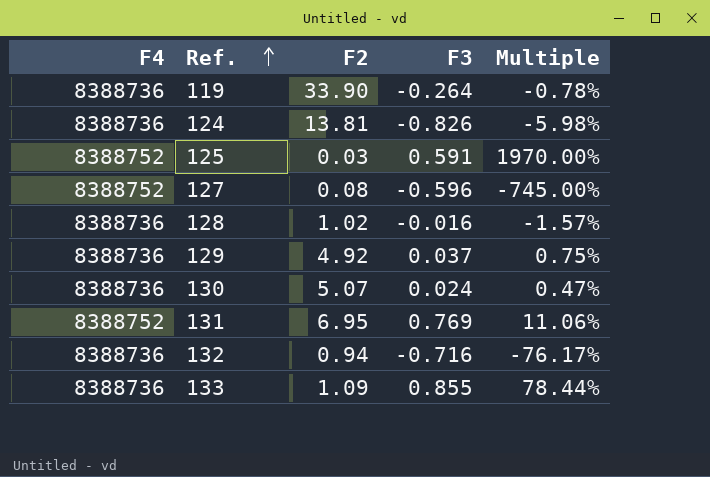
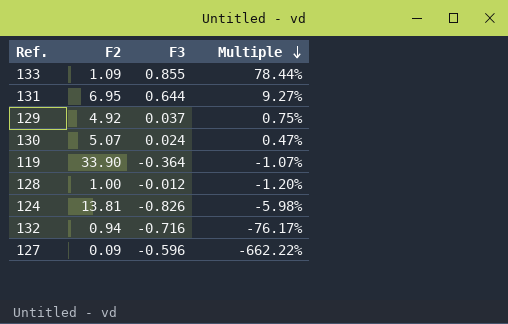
row order: Ref. ascending -> Multiple descending
column F4 | position: 1 -> none
row 125: 8388752 | 0.03 | 0.591 | 1970.00% -> none
131 | F3: 0.769 -> 0.644
131 | Multiple: 11.06% -> 9.27%
119 | F3: -0.264 -> -0.364
119 | Multiple: -0.78% -> -1.07%
128 | F2: 1.02 -> 1.00
128 | F3: -0.016 -> -0.012
128 | Multiple: -1.57% -> -1.20%
127 | F2: 0.08 -> 0.09
127 | Multiple: -745.00% -> -662.22%

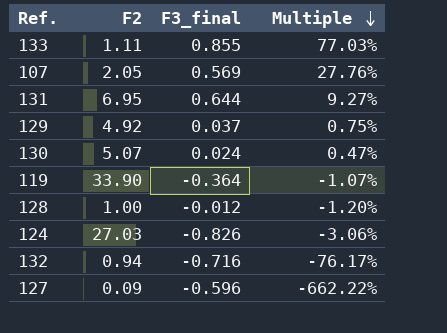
column name: F3 -> F3_final
133 | F2: 1.09 -> 1.11
133 | Multiple: 78.44% -> 77.03%
row 107: none -> 2.05 | 0.569 | 27.76%
124 | F2: 13.81 -> 27.03
124 | Multiple: -5.98% -> -3.06%

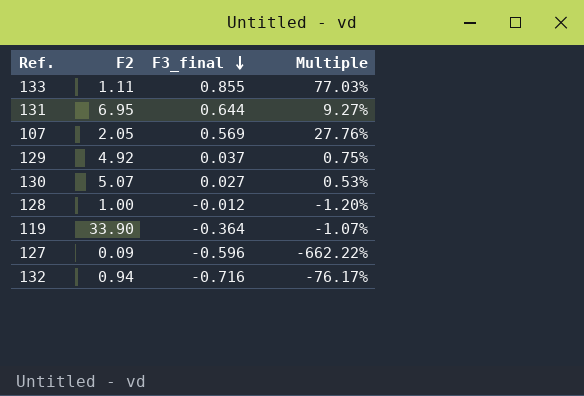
row order: Multiple descending -> F3_final descending
row 124: 27.03 | -0.826 | -3.06% -> none
130 | F3_final: 0.024 -> 0.027
130 | Multiple: 0.47% -> 0.53%

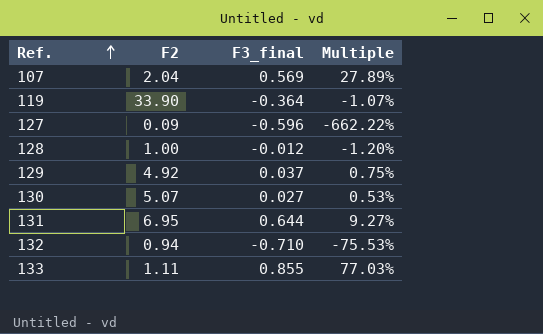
row order: F3_final descending -> Ref. ascending
107 | F2: 2.05 -> 2.04
107 | Multiple: 27.76% -> 27.89%
132 | F3_final: -0.716 -> -0.710
132 | Multiple: -76.17% -> -75.53%

